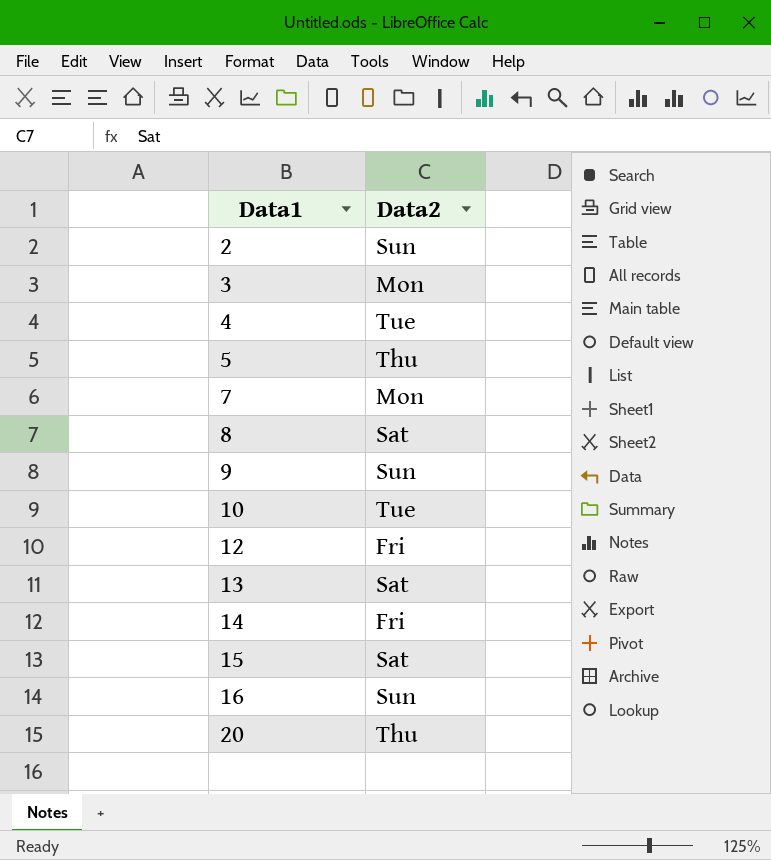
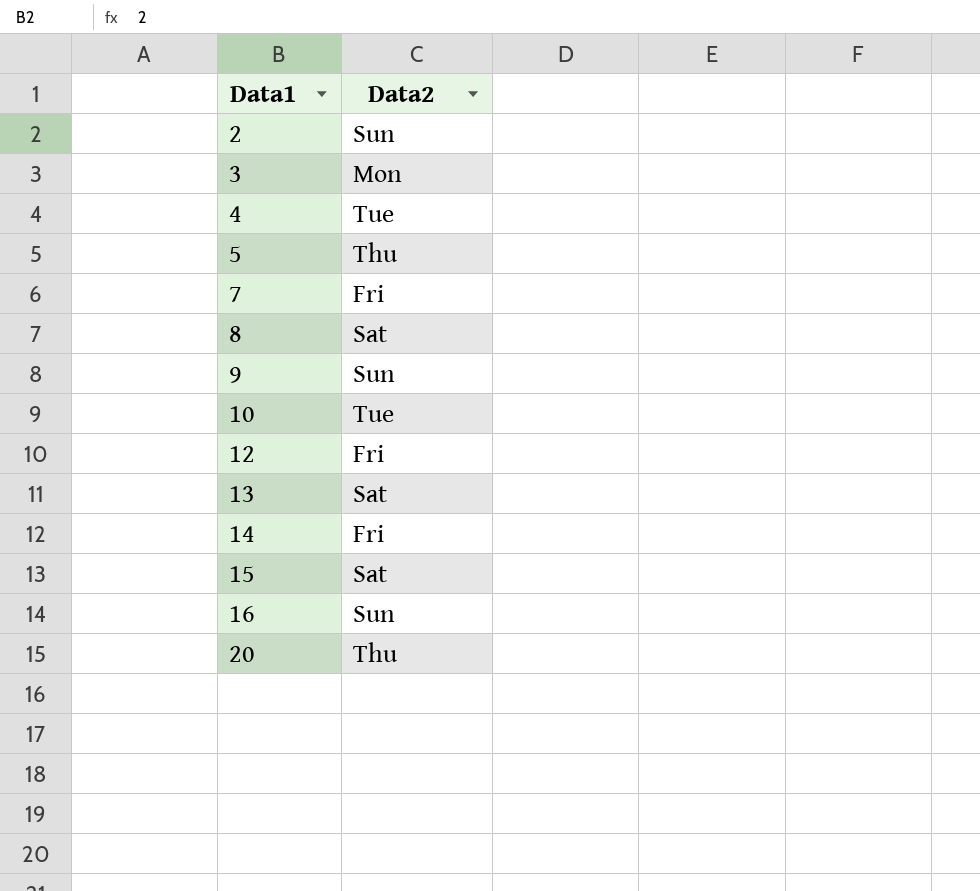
7 | Data2: Mon -> Fri

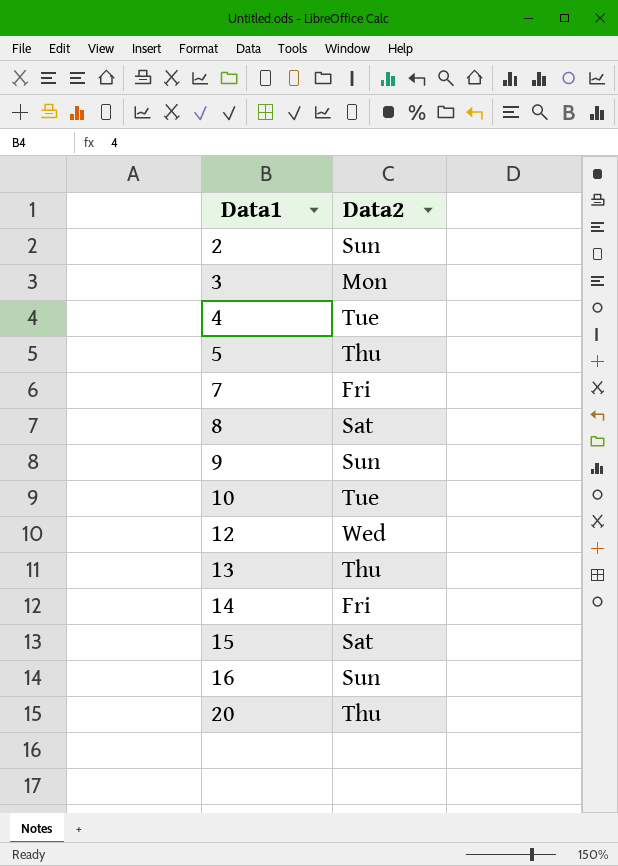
12 | Data2: Fri -> Wed
13 | Data2: Sat -> Thu

